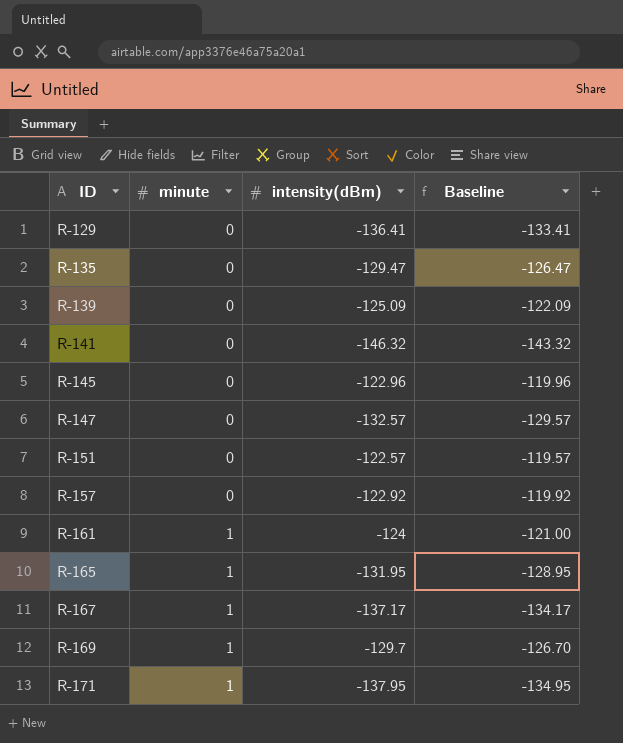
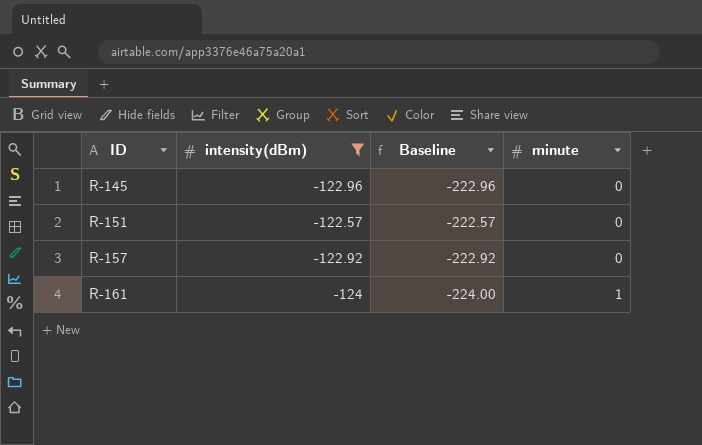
filter: none -> intensity(dBm) >= -124
column Baseline | formula: [intensity(dBm)] + 3 -> [intensity(dBm)] - 100
column minute | position: 2 -> 4

